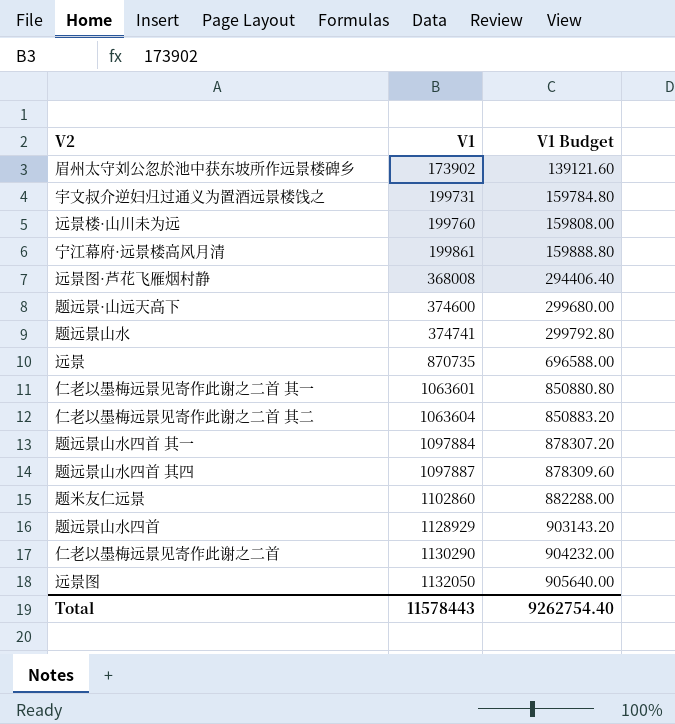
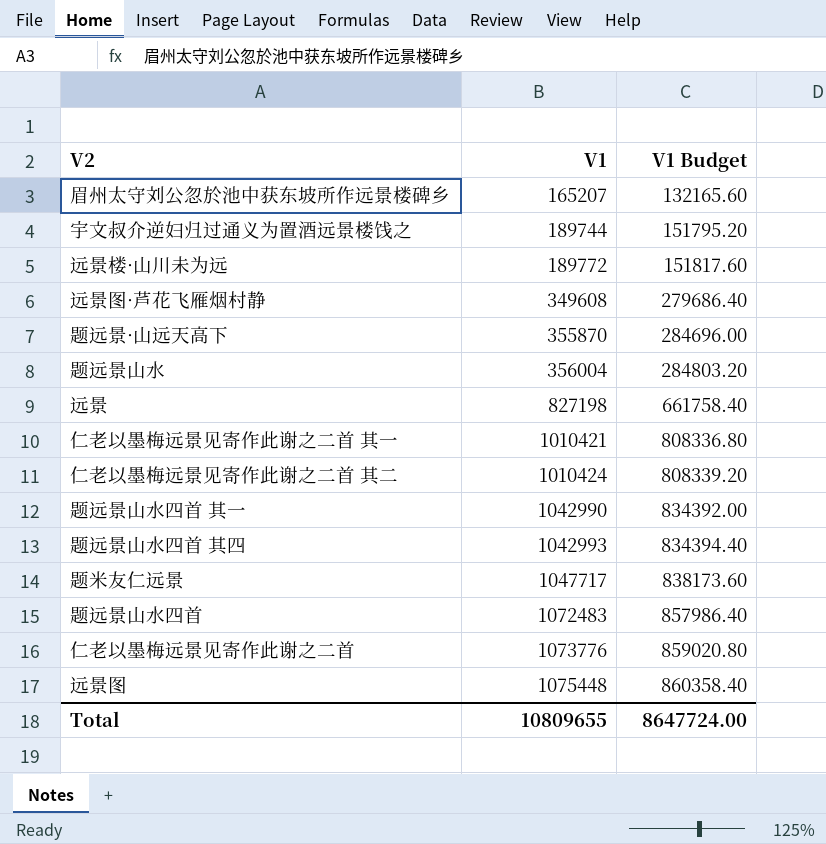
row 宁江幕府·远景楼高风月清: 199861 | 159888.80 -> none
眉州太守刘公忽於池中获东坡所作远景楼碑乡 | V1: 173902 -> 165207
眉州太守刘公忽於池中获东坡所作远景楼碑乡 | V1 Budget: 139121.60 -> 132165.60
宇文叔介逆妇归过通义为置酒远景楼饯之 | V1: 199731 -> 189744
宇文叔介逆妇归过通义为置酒远景楼饯之 | V1 Budget: 159784.80 -> 151795.20
远景楼·山川未为远 | V1: 199760 -> 189772
远景楼·山川未为远 | V1 Budget: 159808.00 -> 151817.60
远景图·芦花飞雁烟村静 | V1: 368008 -> 349608
远景图·芦花飞雁烟村静 | V1 Budget: 294406.40 -> 279686.40
题远景·山远天高下 | V1: 374600 -> 355870
题远景·山远天高下 | V1 Budget: 299680.00 -> 284696.00
题远景山水 | V1: 374741 -> 356004
题远景山水 | V1 Budget: 299792.80 -> 284803.20
远景 | V1: 870735 -> 827198
远景 | V1 Budget: 696588.00 -> 661758.40
仁老以墨梅远景见寄作此谢之二首 其一 | V1: 1063601 -> 1010421
仁老以墨梅远景见寄作此谢之二首 其一 | V1 Budget: 850880.80 -> 808336.80
仁老以墨梅远景见寄作此谢之二首 其二 | V1: 1063604 -> 1010424
仁老以墨梅远景见寄作此谢之二首 其二 | V1 Budget: 850883.20 -> 808339.20
题远景山水四首 其一 | V1: 1097884 -> 1042990
题远景山水四首 其一 | V1 Budget: 878307.20 -> 834392.00
题远景山水四首 其四 | V1: 1097887 -> 1042993
题远景山水四首 其四 | V1 Budget: 878309.60 -> 834394.40
题米友仁远景 | V1: 1102860 -> 1047717
题米友仁远景 | V1 Budget: 882288.00 -> 838173.60
题远景山水四首 | V1: 1128929 -> 1072483
题远景山水四首 | V1 Budget: 903143.20 -> 857986.40
仁老以墨梅远景见寄作此谢之二首 | V1: 1130290 -> 1073776
仁老以墨梅远景见寄作此谢之二首 | V1 Budget: 904232.00 -> 859020.80
远景图 | V1: 1132050 -> 1075448
远景图 | V1 Budget: 905640.00 -> 860358.40
Total | V1: 11578443 -> 10809655
Total | V1 Budget: 9262754.40 -> 8647724.00

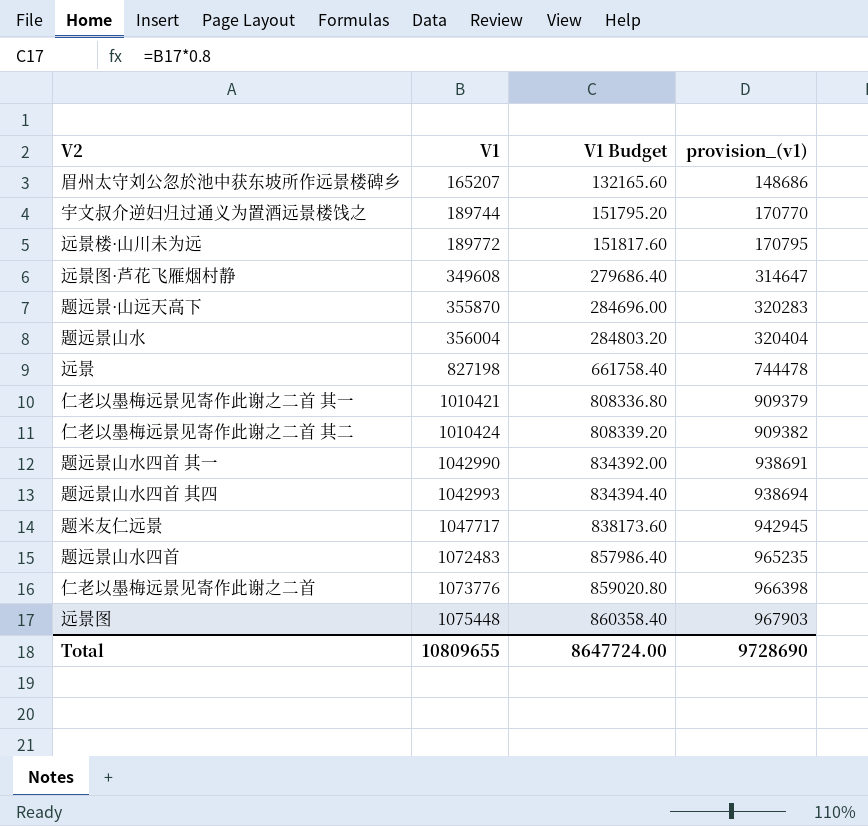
column provision_(v1) | formula: none -> [V1] * 0.9

